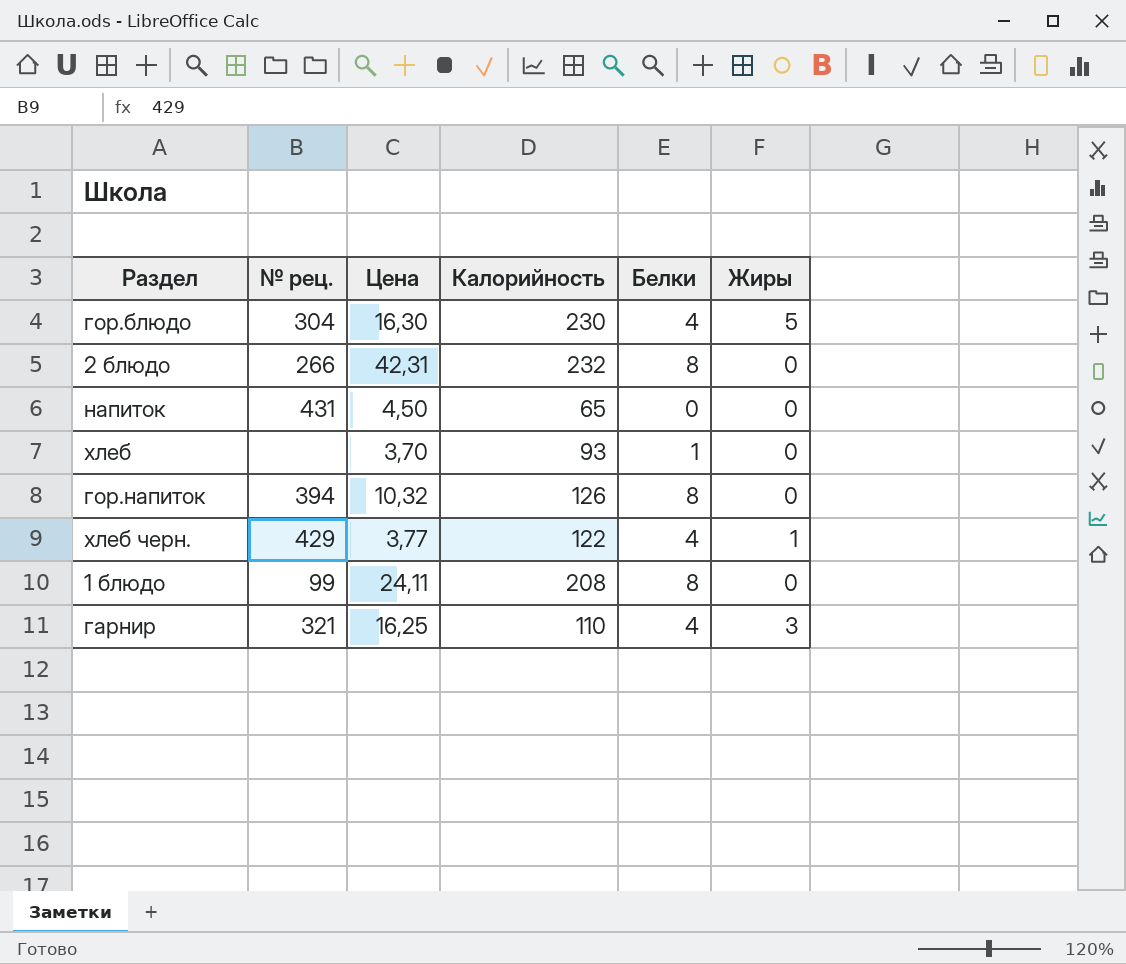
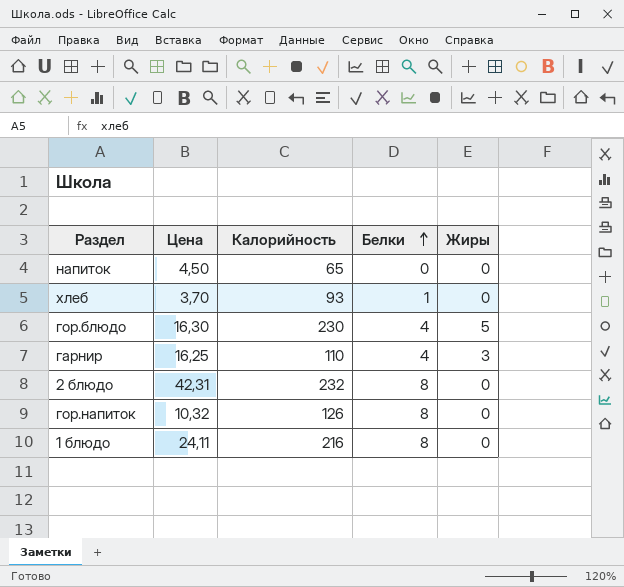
row order: none -> Белки ascending
column № рец. | position: 2 -> none
row хлеб черн.: 429 | 3,77 | 122 | 4 | 1 -> none
1 блюдо | Калорийность: 208 -> 216

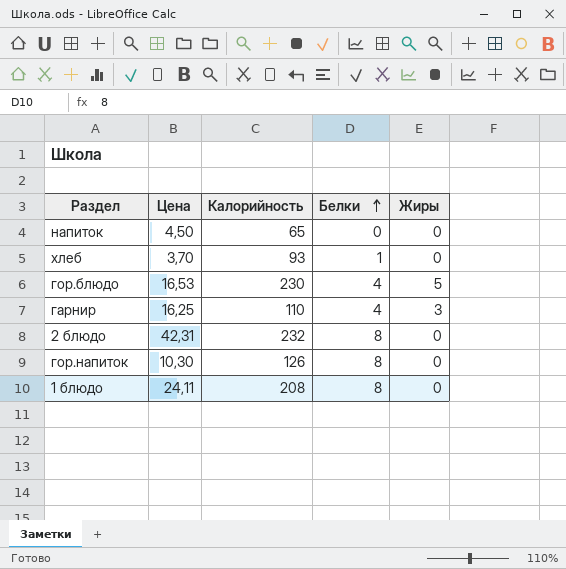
гор.блюдо | Цена: 16,30 -> 16,53
гор.напиток | Цена: 10,32 -> 10,30
1 блюдо | Калорийность: 216 -> 208

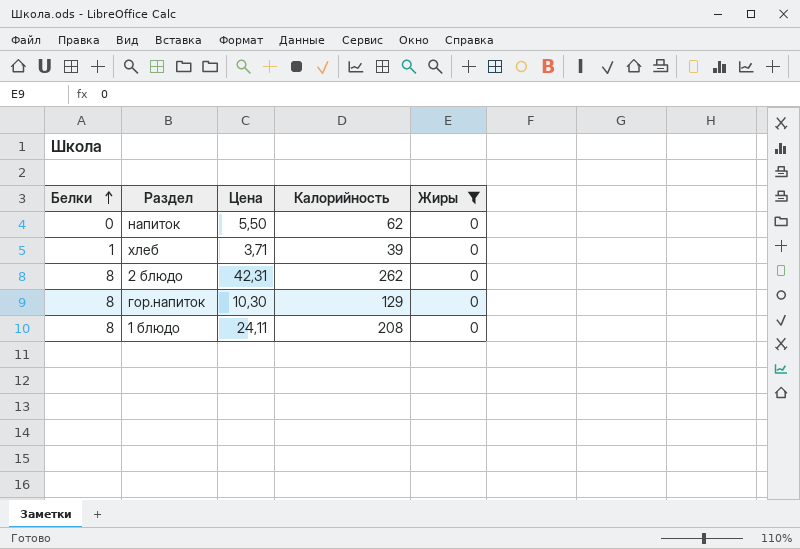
filter: none -> Жиры = 0
column Белки | position: 4 -> 1
напиток | Цена: 4,50 -> 5,50
напиток | Калорийность: 65 -> 62
хлеб | Цена: 3,70 -> 3,71
хлеб | Калорийность: 93 -> 39
2 блюдо | Калорийность: 232 -> 262
гор.напиток | Калорийность: 126 -> 129

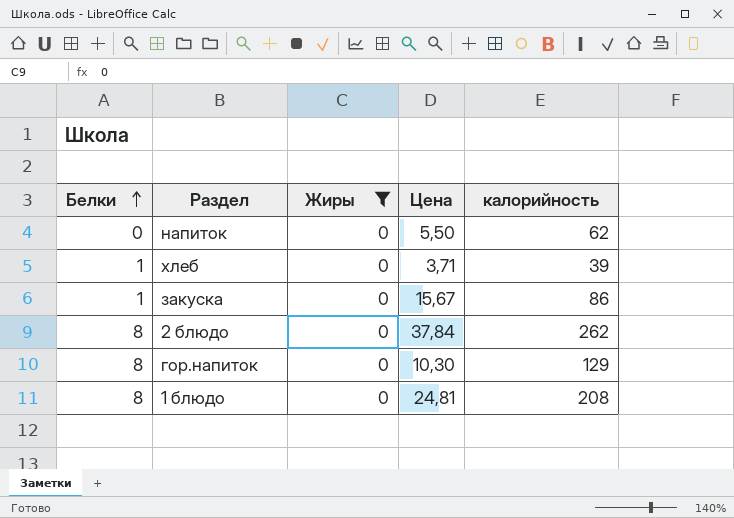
column Жиры | position: 5 -> 3
column name: Калорийность -> калорийность
row закуска: none -> 1 | 0 | 15,67 | 86
2 блюдо | Цена: 42,31 -> 37,84
1 блюдо | Цена: 24,11 -> 24,81

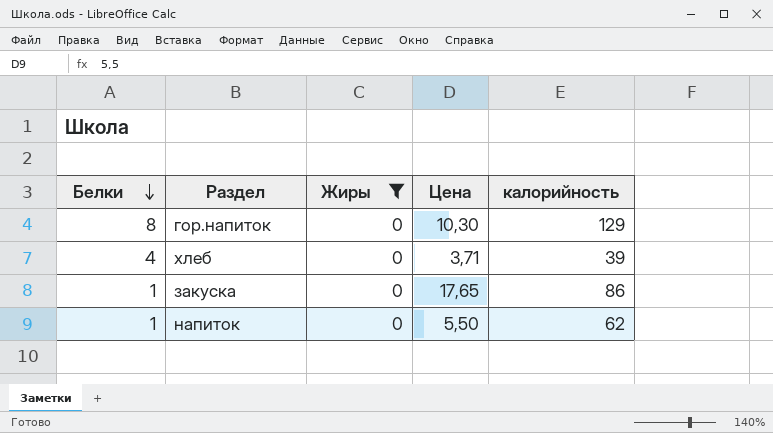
row order: Белки ascending -> Белки descending
row 2 блюдо: 8 | 0 | 37,84 | 262 -> none
row 1 блюдо: 8 | 0 | 24,81 | 208 -> none
хлеб | Белки: 1 -> 4
закуска | Цена: 15,67 -> 17,65
напиток | Белки: 0 -> 1

